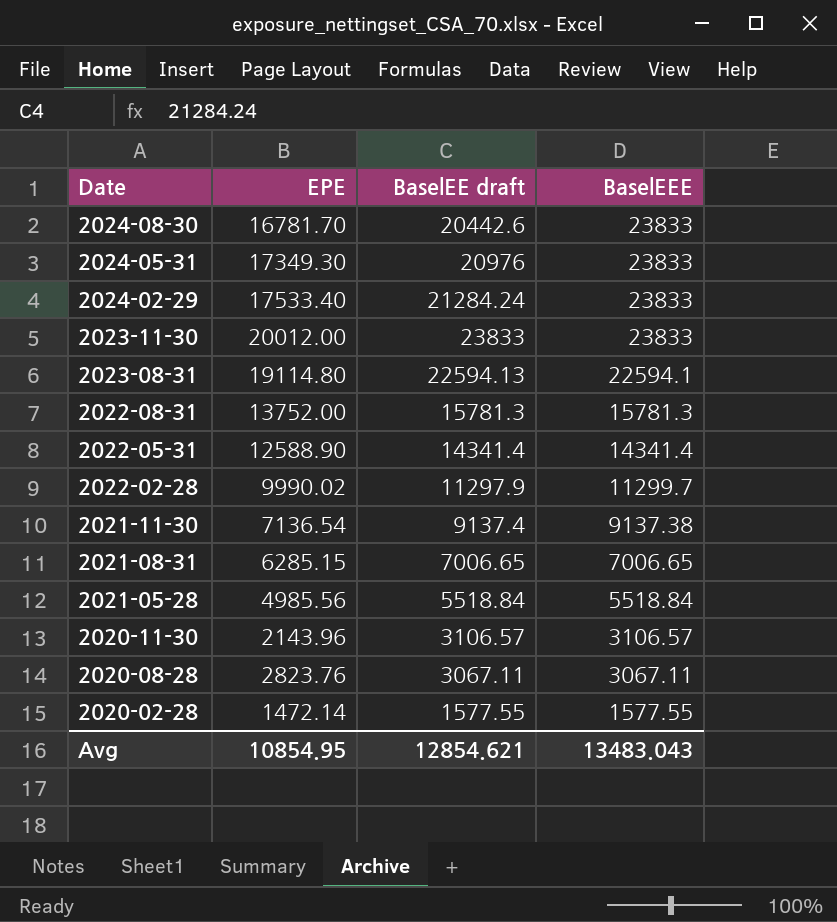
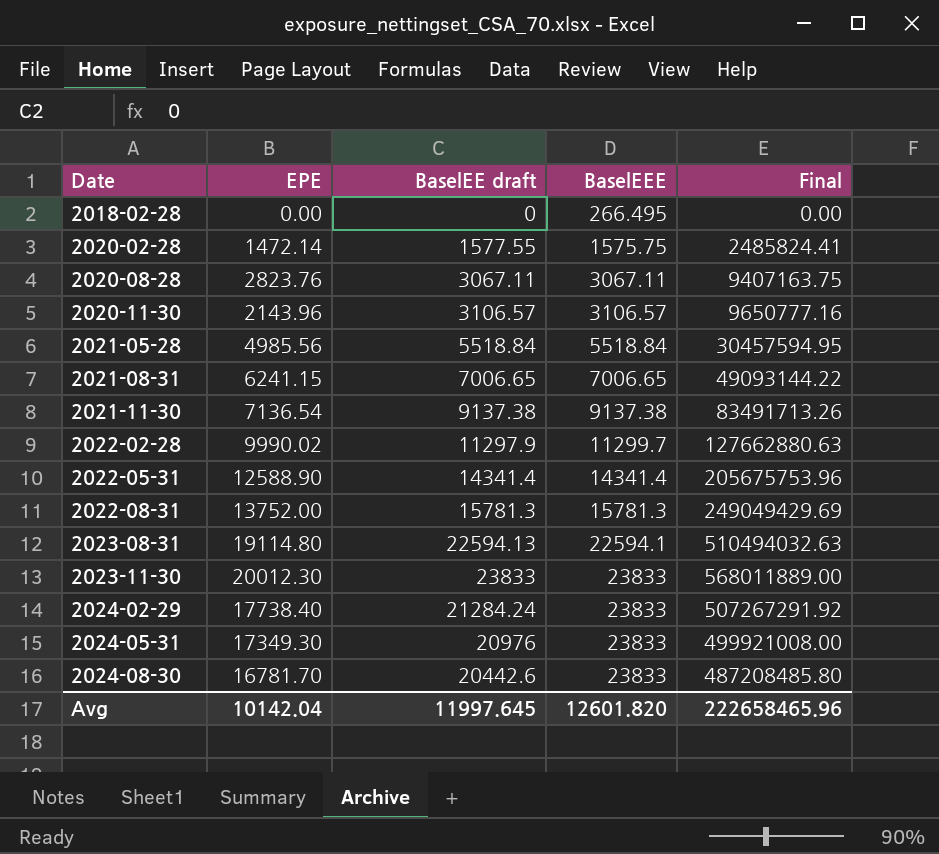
row order: Date descending -> Date ascending
column Final | formula: none -> [BaselEE draft] * [BaselEEE]
row 2018-02-28: none -> 0.00 | 0 | 266.495 | 0.00
2020-02-28 | BaselEEE: 1577.55 -> 1575.75
2021-08-31 | EPE: 6285.15 -> 6241.15
2021-11-30 | BaselEE draft: 9137.4 -> 9137.38
2023-11-30 | EPE: 20012.00 -> 20012.30
2024-02-29 | EPE: 17533.40 -> 17738.40
Avg | EPE: 10854.95 -> 10142.04
Avg | BaselEE draft: 12854.621 -> 11997.645
Avg | BaselEEE: 13483.043 -> 12601.820

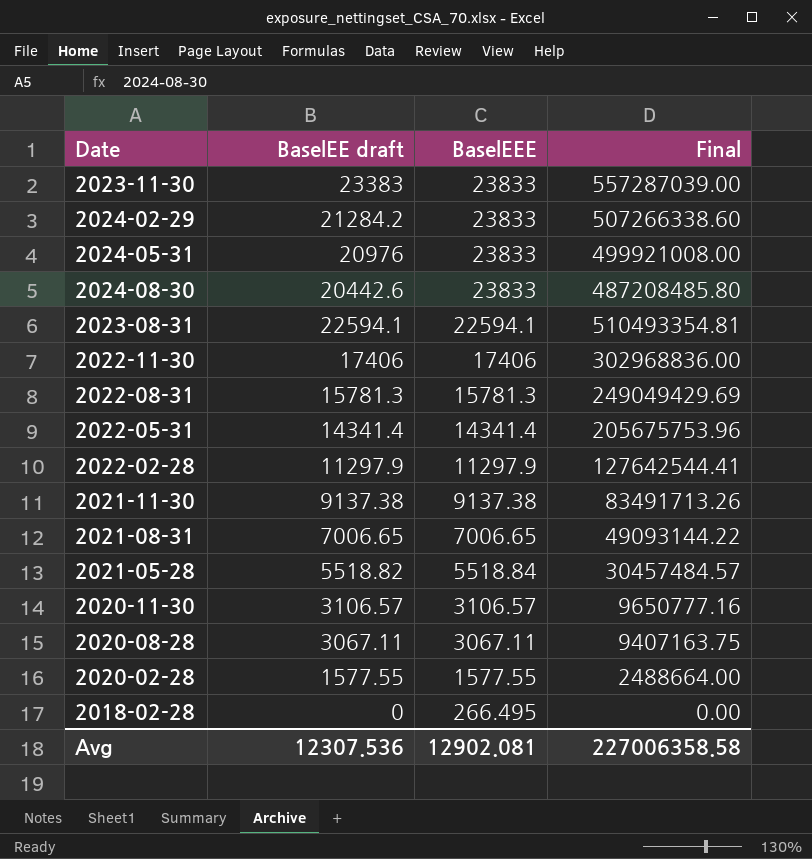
row order: Date ascending -> BaselEEE descending
column EPE | position: 2 -> none
2023-11-30 | BaselEE draft: 23833 -> 23383
2023-11-30 | Final: 568011889.00 -> 557287039.00
2024-02-29 | BaselEE draft: 21284.24 -> 21284.2
2024-02-29 | Final: 507267291.92 -> 507266338.60
2023-08-31 | BaselEE draft: 22594.13 -> 22594.1
2023-08-31 | Final: 510494032.63 -> 510493354.81
row 2022-11-30: none -> 17406 | 17406 | 302968836.00
2022-02-28 | BaselEEE: 11299.7 -> 11297.9
2022-02-28 | Final: 127662880.63 -> 127642544.41
2021-05-28 | BaselEE draft: 5518.84 -> 5518.82
2021-05-28 | Final: 30457594.95 -> 30457484.57
2020-02-28 | BaselEEE: 1575.75 -> 1577.55
2020-02-28 | Final: 2485824.41 -> 2488664.00
Avg | BaselEE draft: 11997.645 -> 12307.536
Avg | BaselEEE: 12601.820 -> 12902.081
Avg | Final: 222658465.96 -> 227006358.58

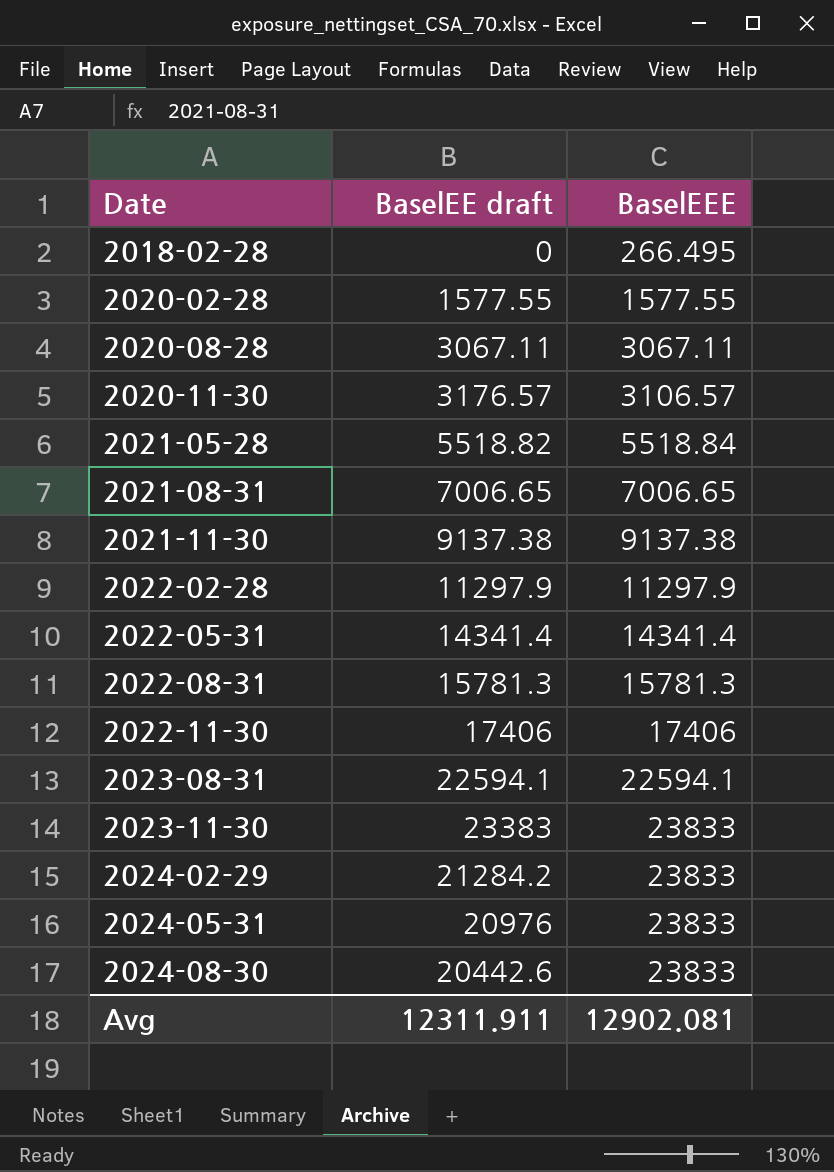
row order: BaselEEE descending -> Date ascending
column Final | formula: [BaselEE draft] * [BaselEEE] -> none
2020-11-30 | BaselEE draft: 3106.57 -> 3176.57
Avg | BaselEE draft: 12307.536 -> 12311.911

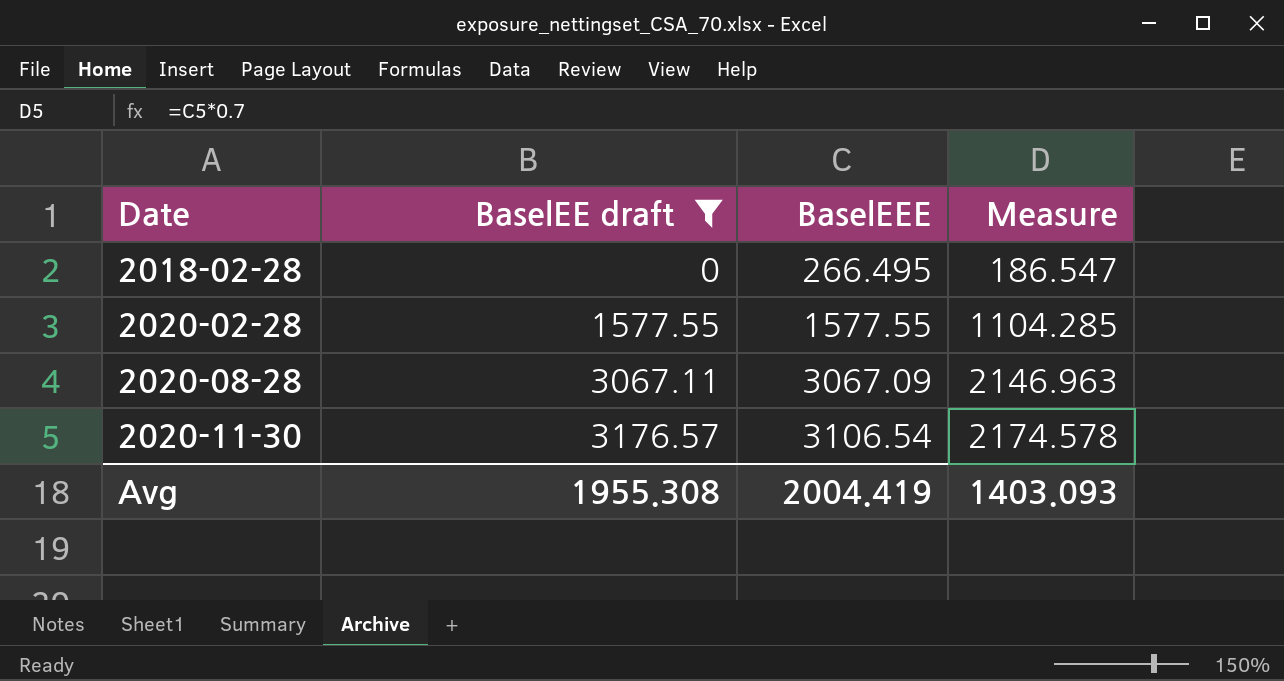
filter: none -> BaselEE draft <= 3176.57
column Measure | formula: none -> [BaselEEE] * 0.7
2020-08-28 | BaselEEE: 3067.11 -> 3067.09
2020-11-30 | BaselEEE: 3106.57 -> 3106.54
Avg | BaselEE draft: 12311.911 -> 1955.308
Avg | BaselEEE: 12902.081 -> 2004.419

